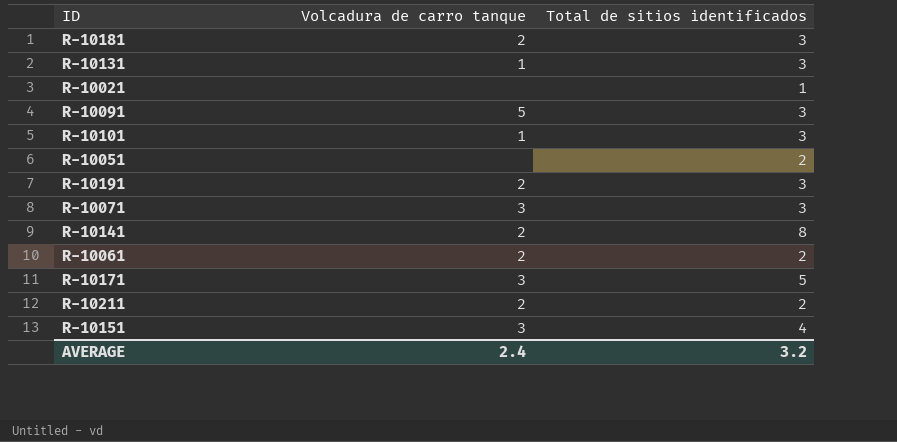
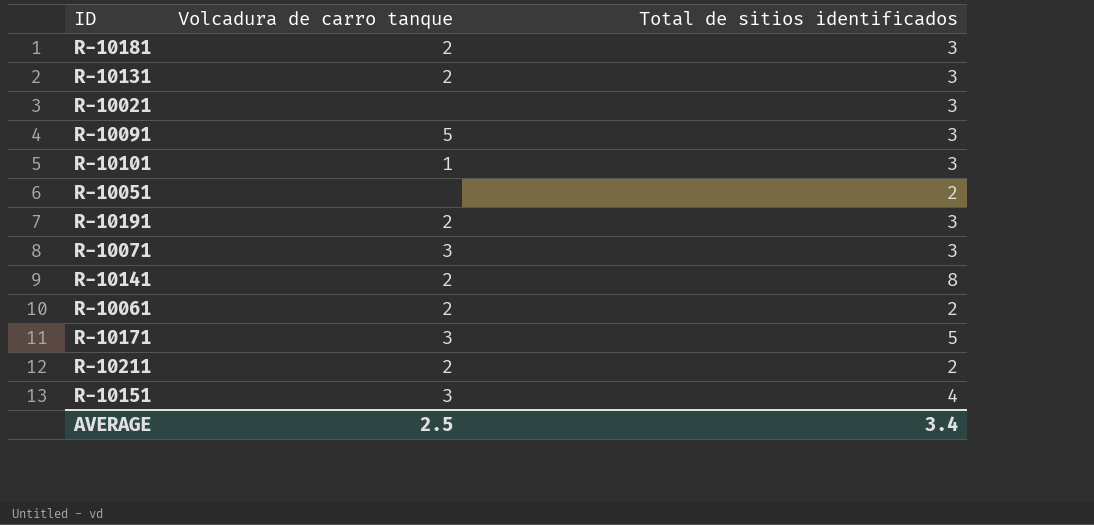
R-10131 | Volcadura de carro tanque: 1 -> 2
R-10021 | Total de sitios identificados: 1 -> 3
AVERAGE | Volcadura de carro tanque: 2.4 -> 2.5
AVERAGE | Total de sitios identificados: 3.2 -> 3.4

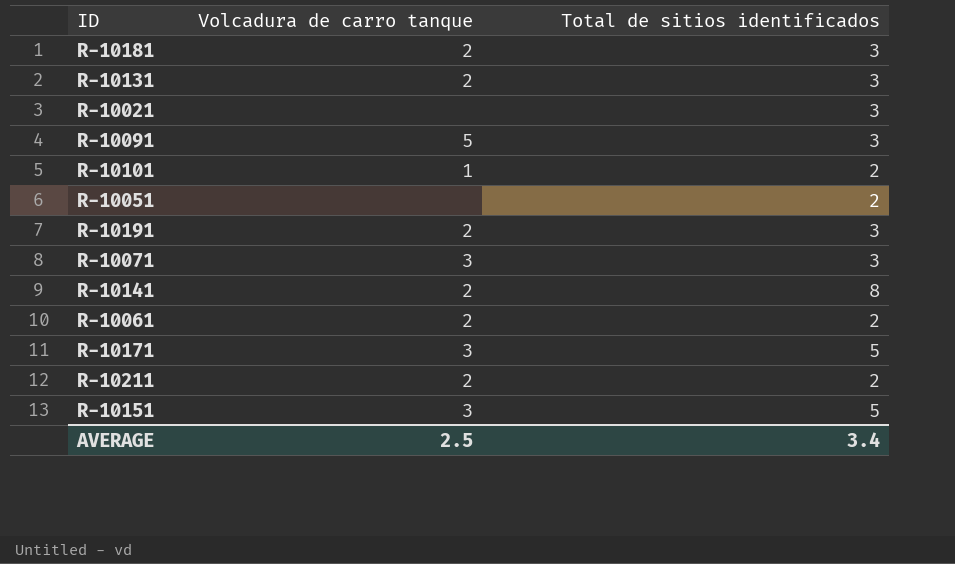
R-10101 | Total de sitios identificados: 3 -> 2
R-10151 | Total de sitios identificados: 4 -> 5

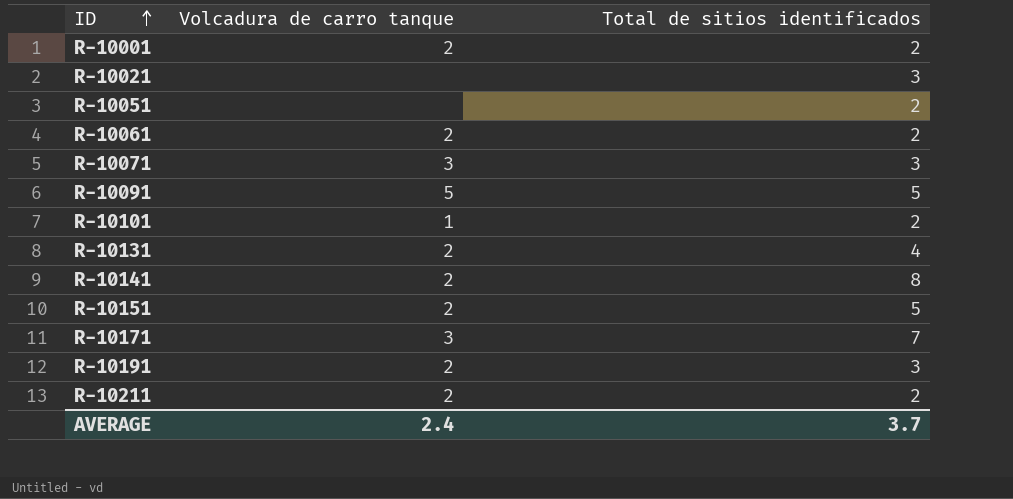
row order: none -> ID ascending
row R-10181: 2 | 3 -> none
row R-10001: none -> 2 | 2
R-10091 | Total de sitios identificados: 3 -> 5
R-10131 | Total de sitios identificados: 3 -> 4
R-10151 | Volcadura de carro tanque: 3 -> 2
R-10171 | Total de sitios identificados: 5 -> 7
AVERAGE | Volcadura de carro tanque: 2.5 -> 2.4
AVERAGE | Total de sitios identificados: 3.4 -> 3.7

